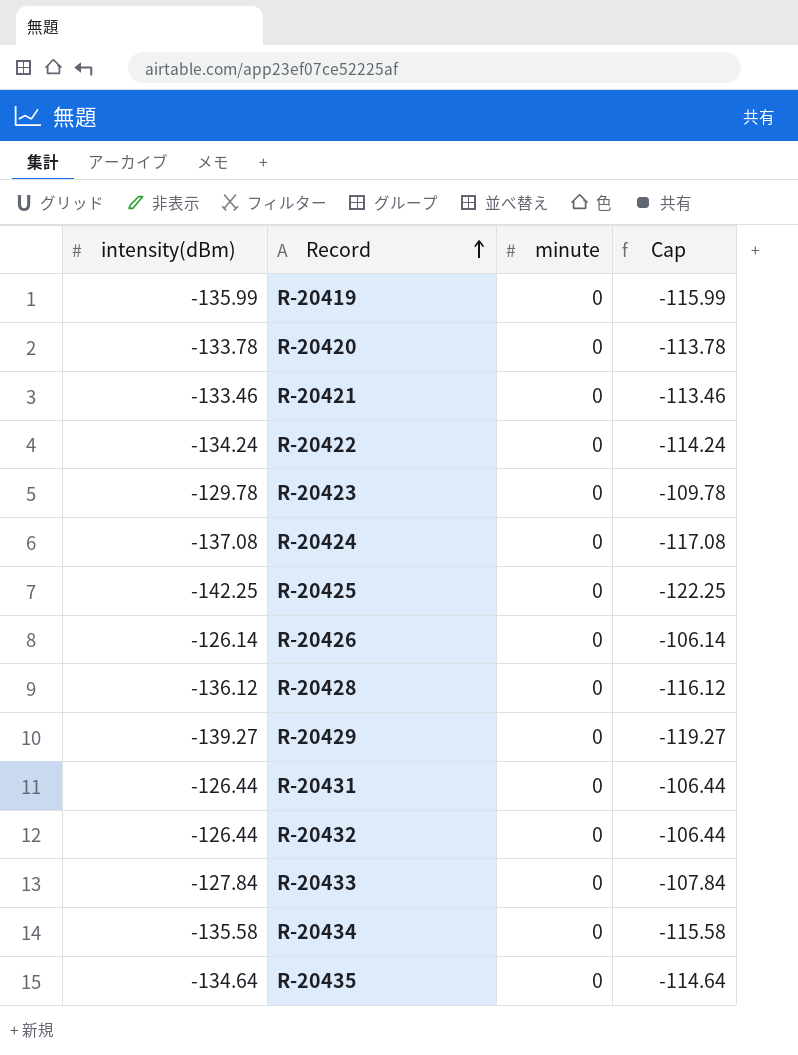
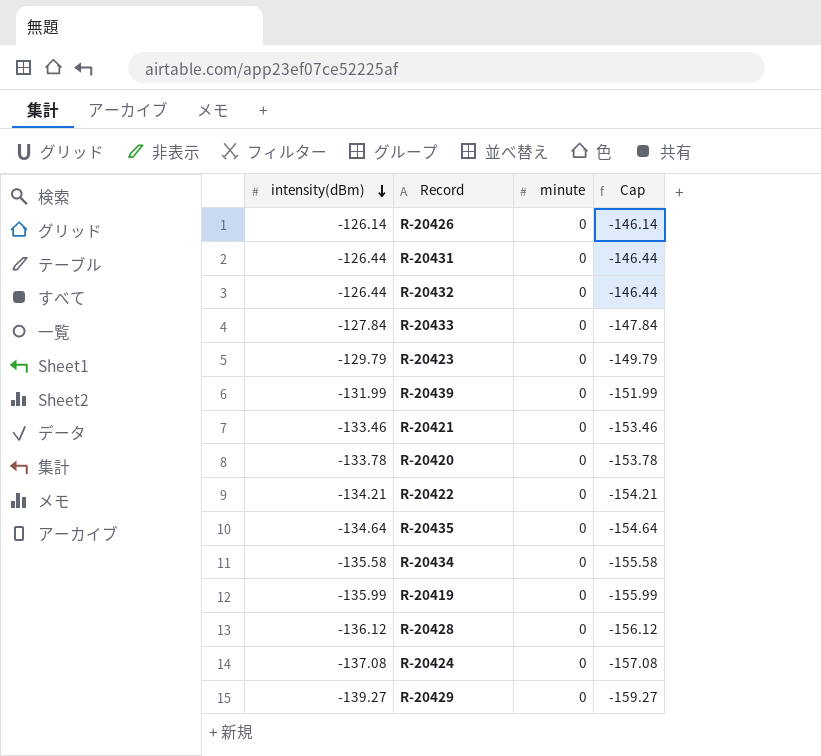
row order: Record ascending -> intensity(dBm) descending
column Cap | formula: [intensity(dBm)] + 20 -> [intensity(dBm)] - 20
row R-20425: -142.25 | 0 | -122.25 -> none
R-20423 | intensity(dBm): -129.78 -> -129.79
row R-20439: none -> -131.99 | 0 | -151.99
R-20422 | intensity(dBm): -134.24 -> -134.21

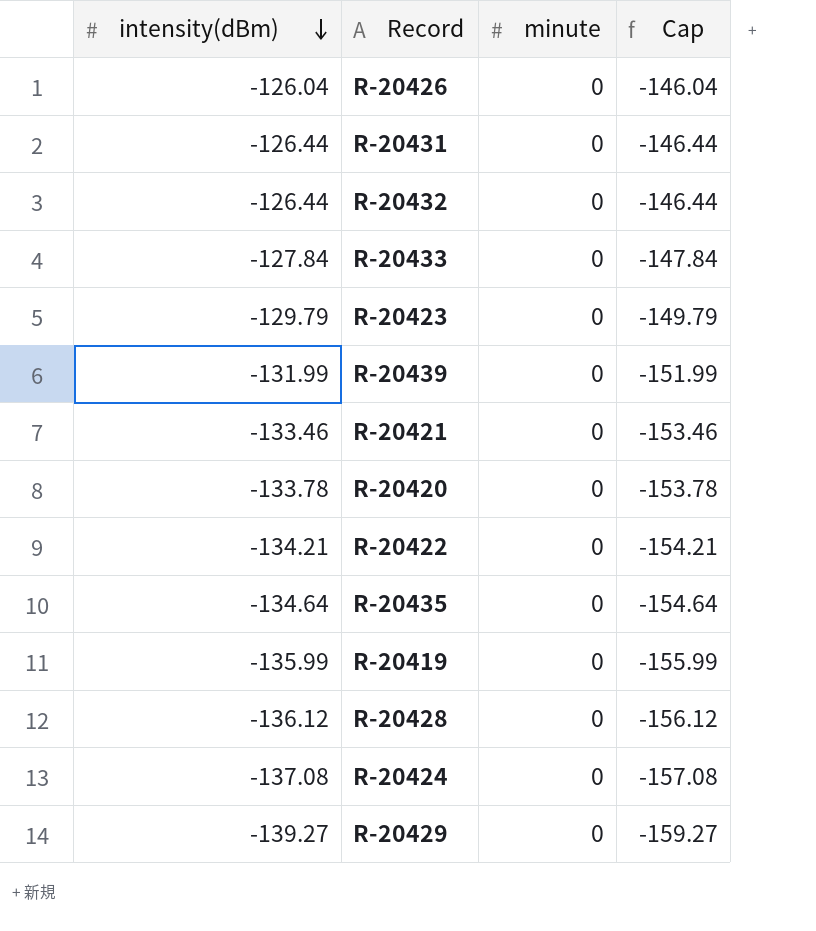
row R-20434: -135.58 | 0 | -155.58 -> none
R-20426 | intensity(dBm): -126.14 -> -126.04
R-20426 | Cap: -146.14 -> -146.04

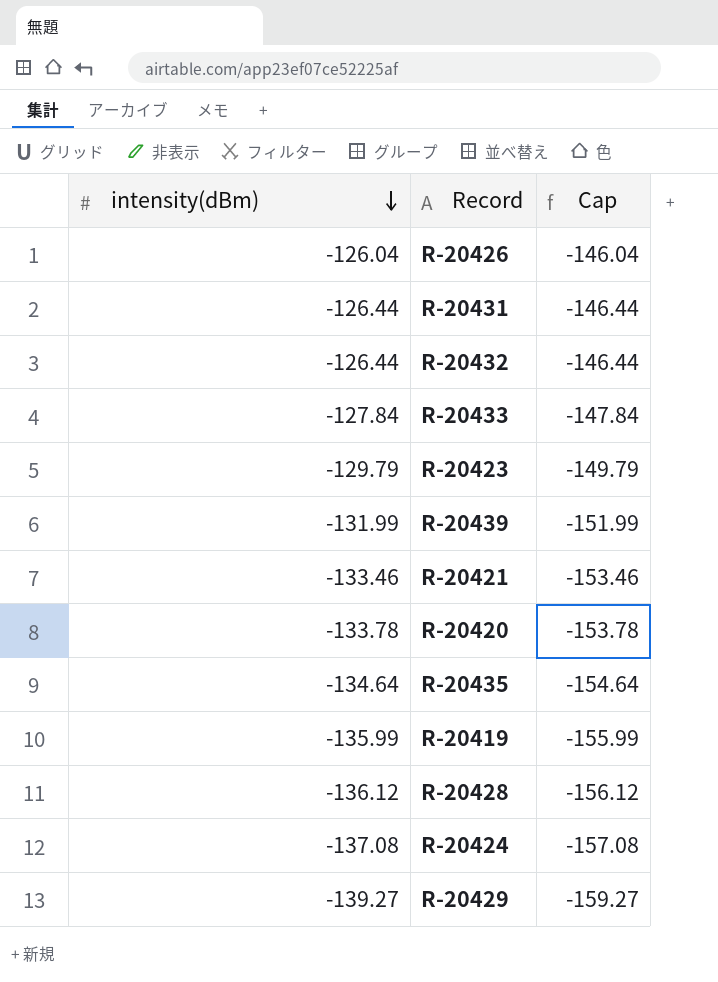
column minute | position: 3 -> none
row R-20422: -134.21 | 0 | -154.21 -> none

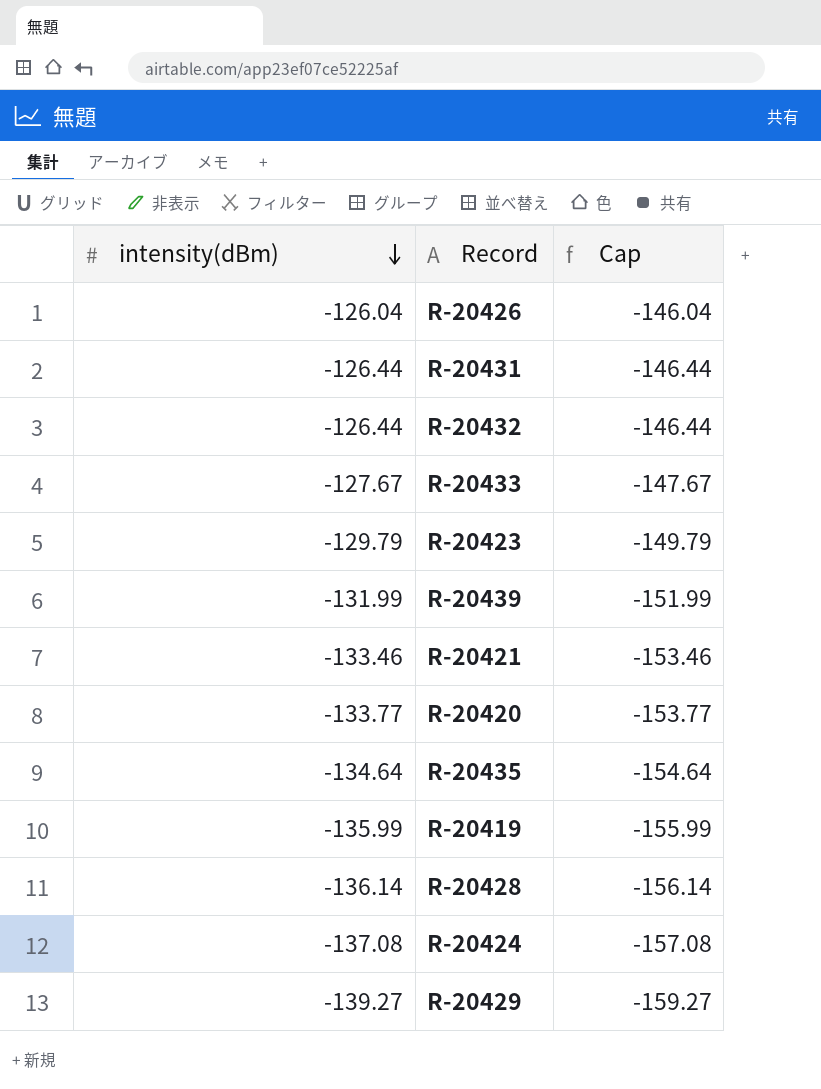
R-20433 | intensity(dBm): -127.84 -> -127.67
R-20433 | Cap: -147.84 -> -147.67
R-20420 | intensity(dBm): -133.78 -> -133.77
R-20420 | Cap: -153.78 -> -153.77
R-20428 | intensity(dBm): -136.12 -> -136.14
R-20428 | Cap: -156.12 -> -156.14

